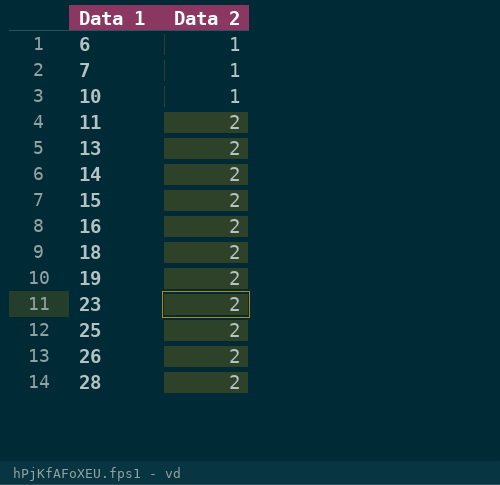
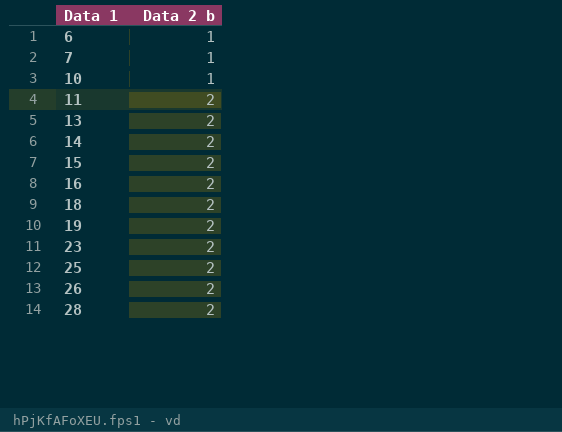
column name: Data 2 -> Data 2 b

